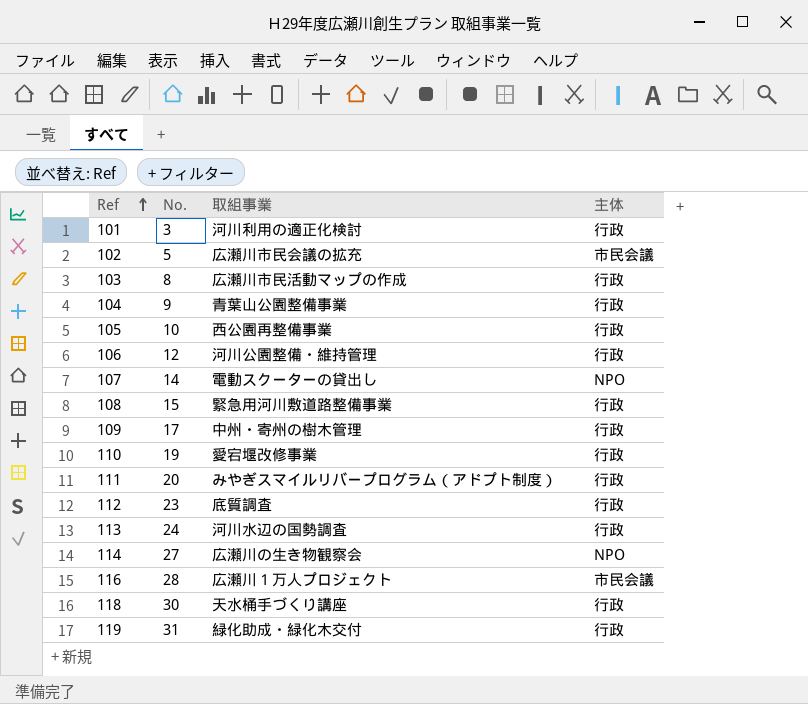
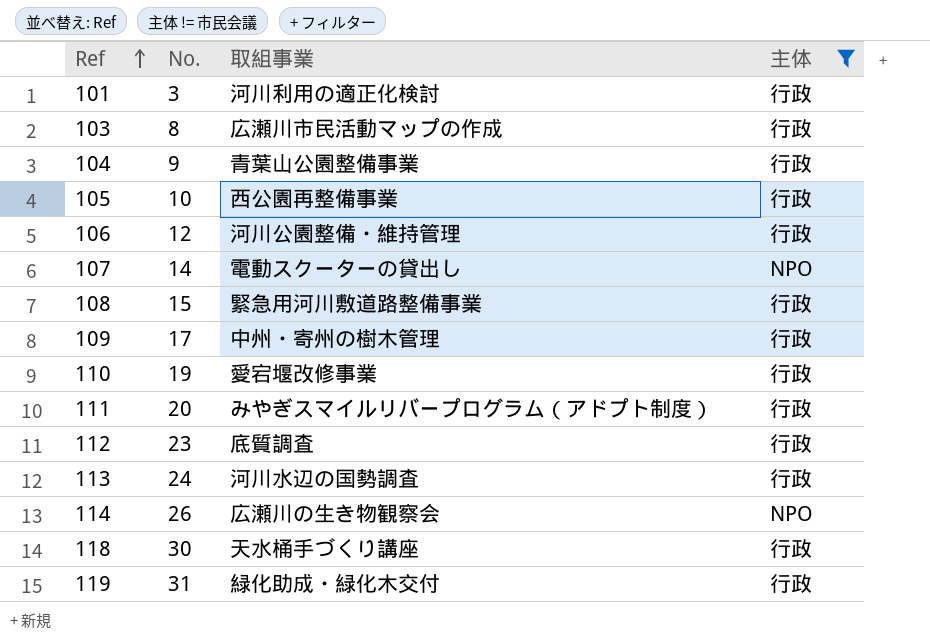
filter: none -> 主体 != 市民会議
114 | No.: 27 -> 26

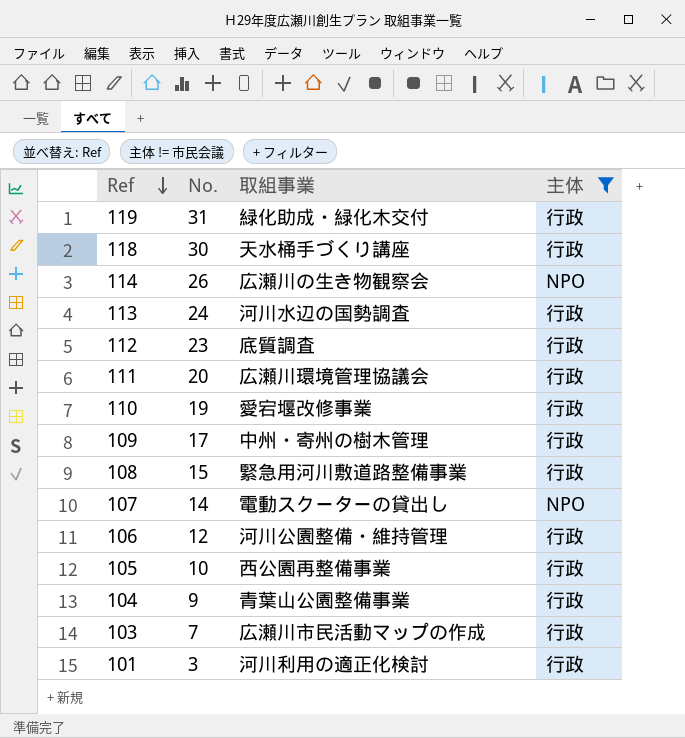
row order: Ref ascending -> Ref descending
111 | 取組事業: みやぎスマイルリバープログラム（アドプト制度） -> 広瀬川環境管理協議会
103 | No.: 8 -> 7

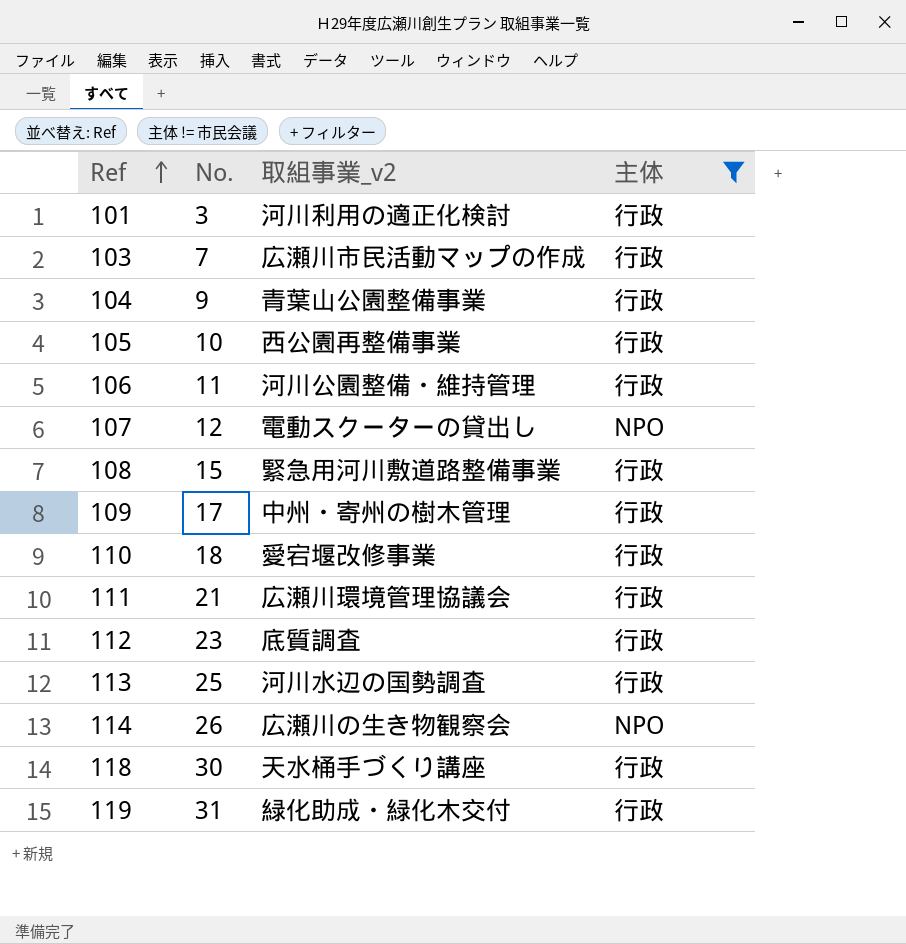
row order: Ref descending -> Ref ascending
column name: 取組事業 -> 取組事業_v2
106 | No.: 12 -> 11
107 | No.: 14 -> 12
110 | No.: 19 -> 18
111 | No.: 20 -> 21
113 | No.: 24 -> 25

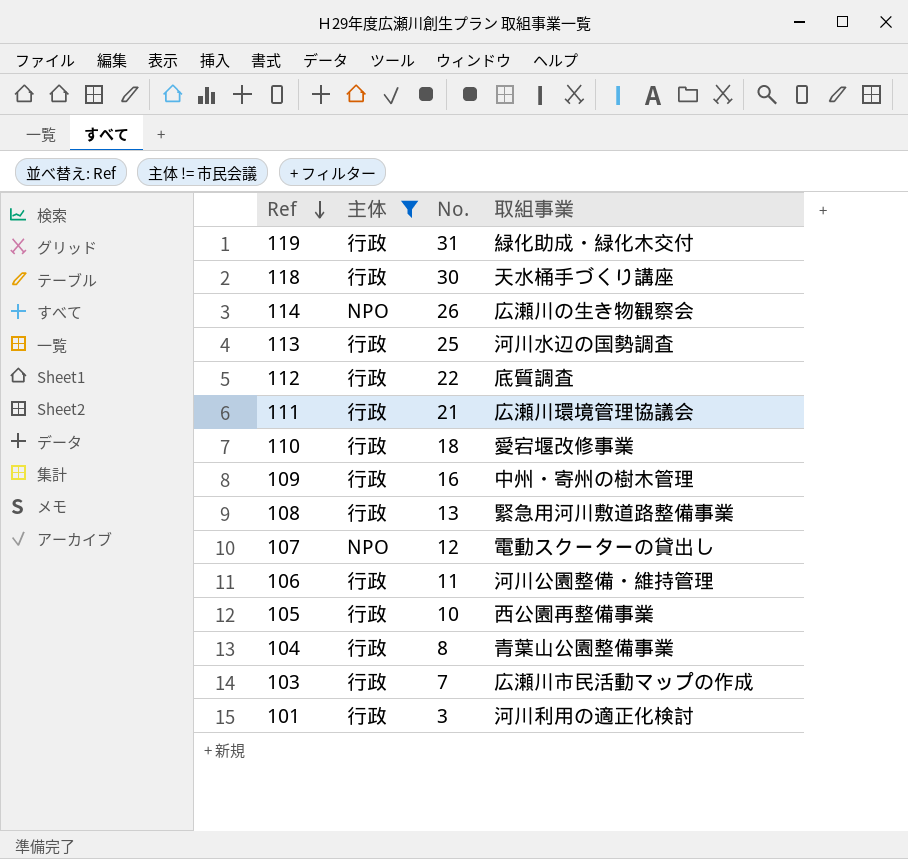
row order: Ref ascending -> Ref descending
column 主体 | position: 4 -> 2
column name: 取組事業_v2 -> 取組事業
112 | No.: 23 -> 22
109 | No.: 17 -> 16
108 | No.: 15 -> 13
104 | No.: 9 -> 8

